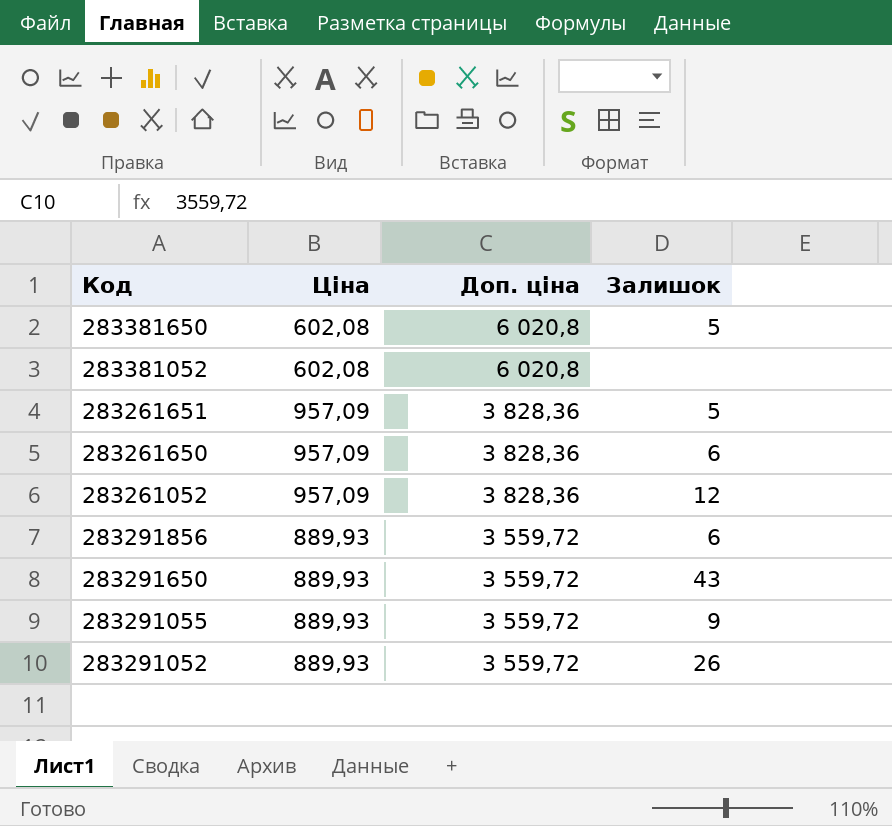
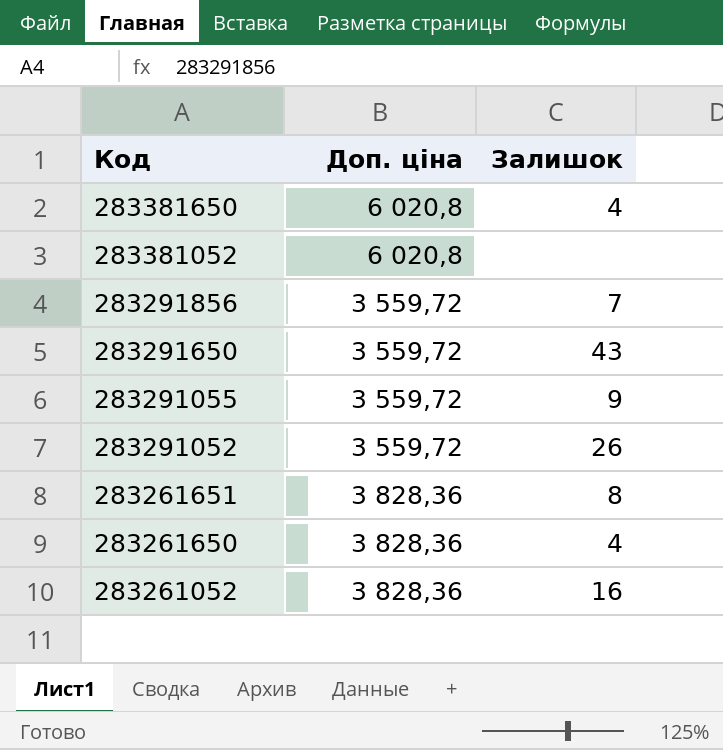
row order: Доп. ціна descending -> Код descending
column Ціна | position: 2 -> none
283381650 | Залишок: 5 -> 4
283291856 | Залишок: 6 -> 7
283261651 | Залишок: 5 -> 8
283261650 | Залишок: 6 -> 4
283261052 | Залишок: 12 -> 16

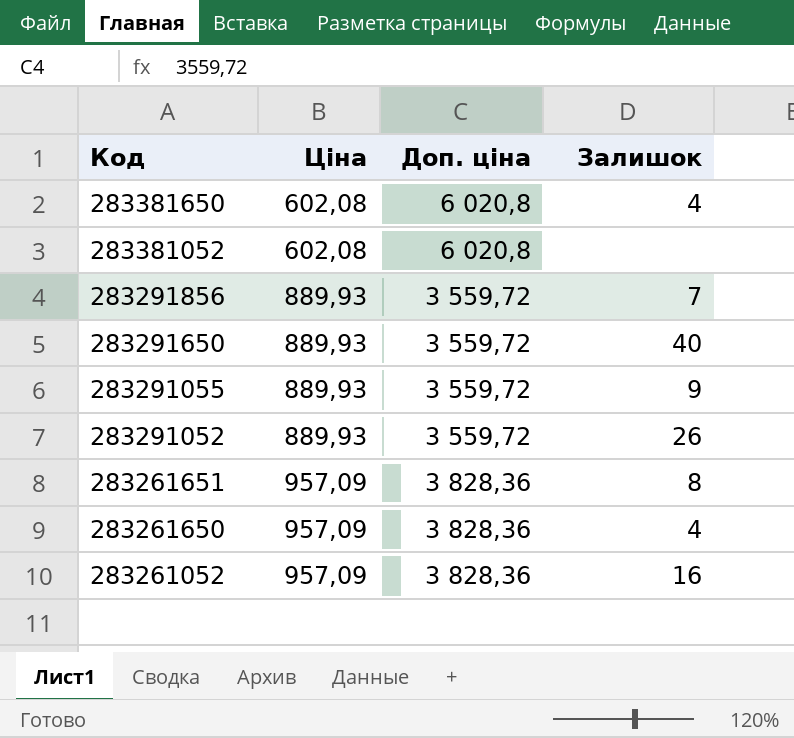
column Ціна | position: none -> 2
283291650 | Залишок: 43 -> 40

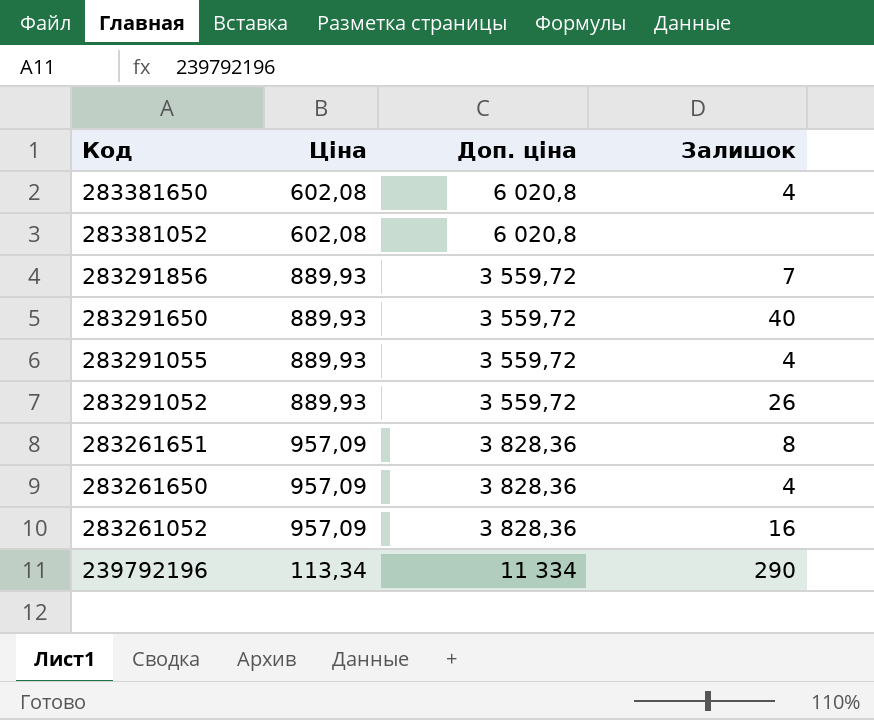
283291055 | Залишок: 9 -> 4
row 239792196: none -> 113,34 | 11 334 | 290

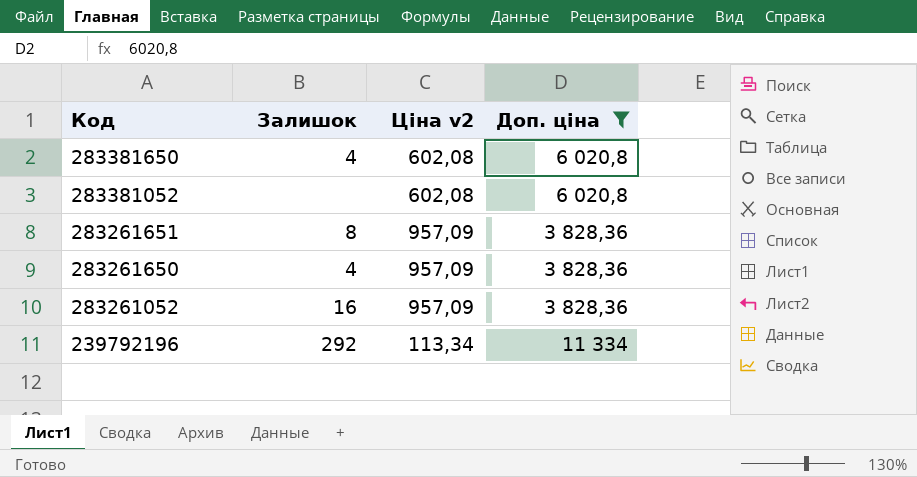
filter: none -> Доп. ціна != 3 559,72
column Залишок | position: 4 -> 2
column name: Ціна -> Ціна v2
239792196 | Залишок: 290 -> 292

